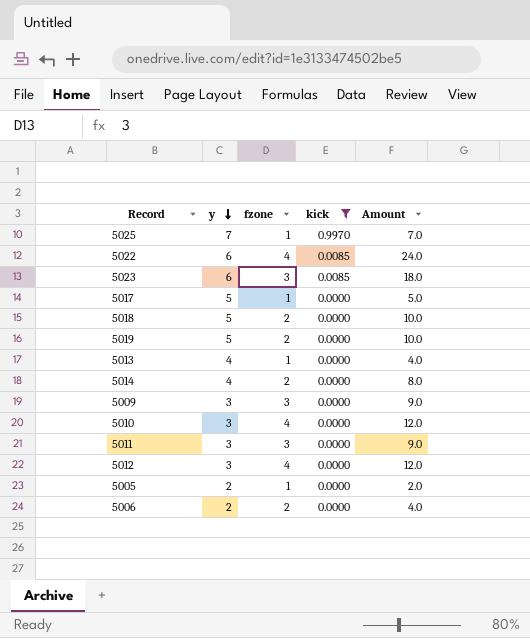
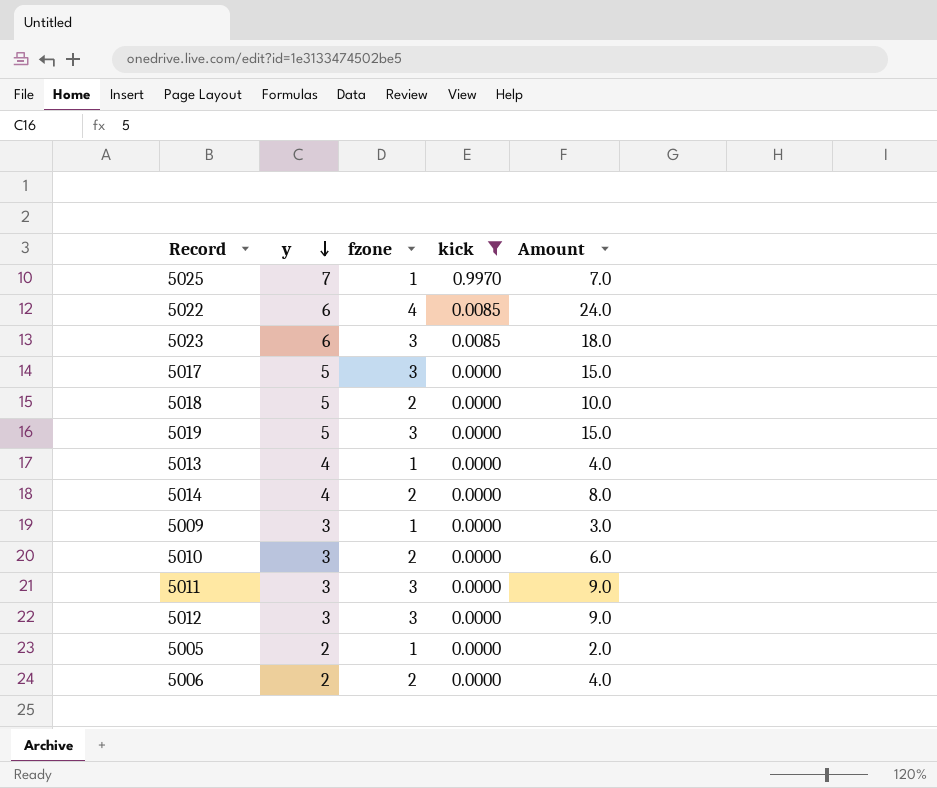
5017 | fzone: 1 -> 3
5017 | Amount: 5.0 -> 15.0
5019 | fzone: 2 -> 3
5019 | Amount: 10.0 -> 15.0
5009 | fzone: 3 -> 1
5009 | Amount: 9.0 -> 3.0
5010 | fzone: 4 -> 2
5010 | Amount: 12.0 -> 6.0
5012 | fzone: 4 -> 3
5012 | Amount: 12.0 -> 9.0

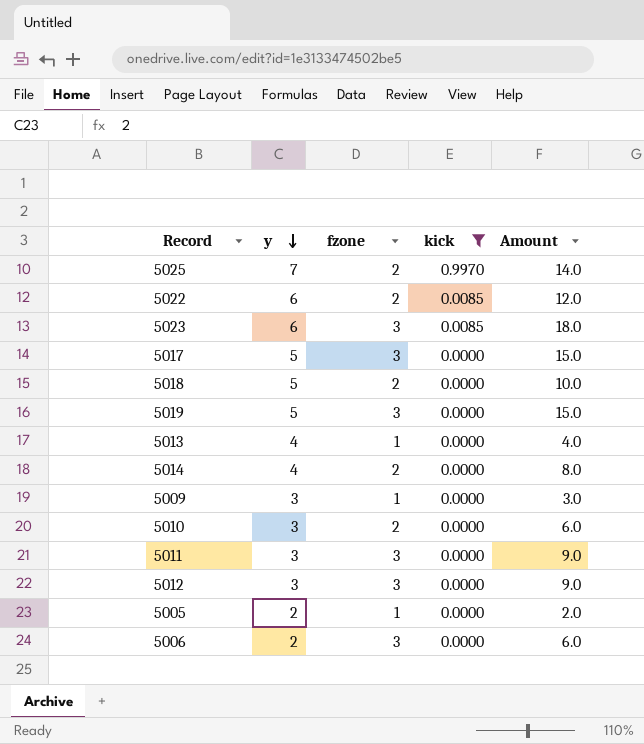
5025 | fzone: 1 -> 2
5025 | Amount: 7.0 -> 14.0
5022 | fzone: 4 -> 2
5022 | Amount: 24.0 -> 12.0
5006 | fzone: 2 -> 3
5006 | Amount: 4.0 -> 6.0

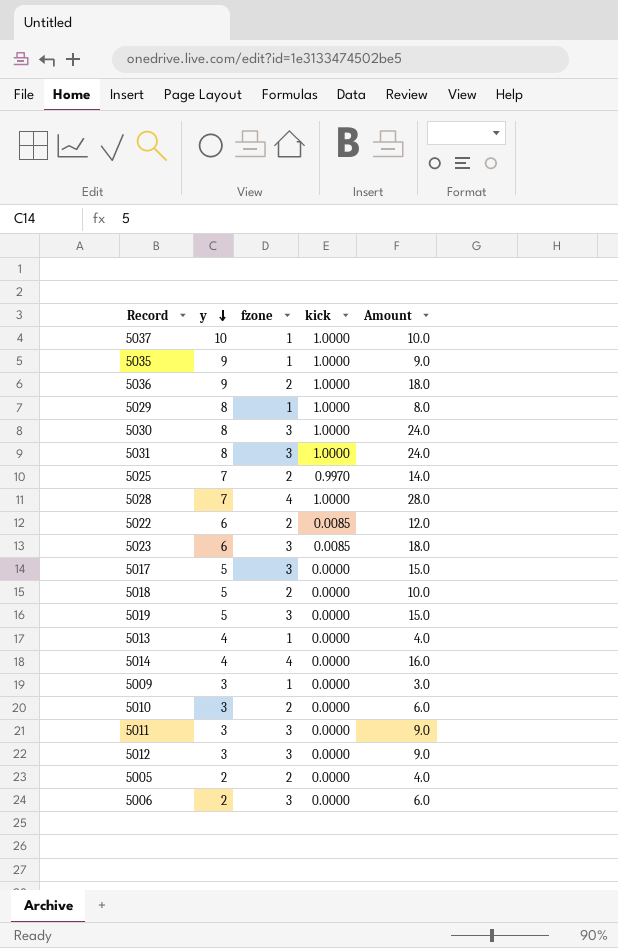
filter: kick != 1.0000 -> none
5014 | fzone: 2 -> 4
5014 | Amount: 8.0 -> 16.0
5005 | fzone: 1 -> 2
5005 | Amount: 2.0 -> 4.0

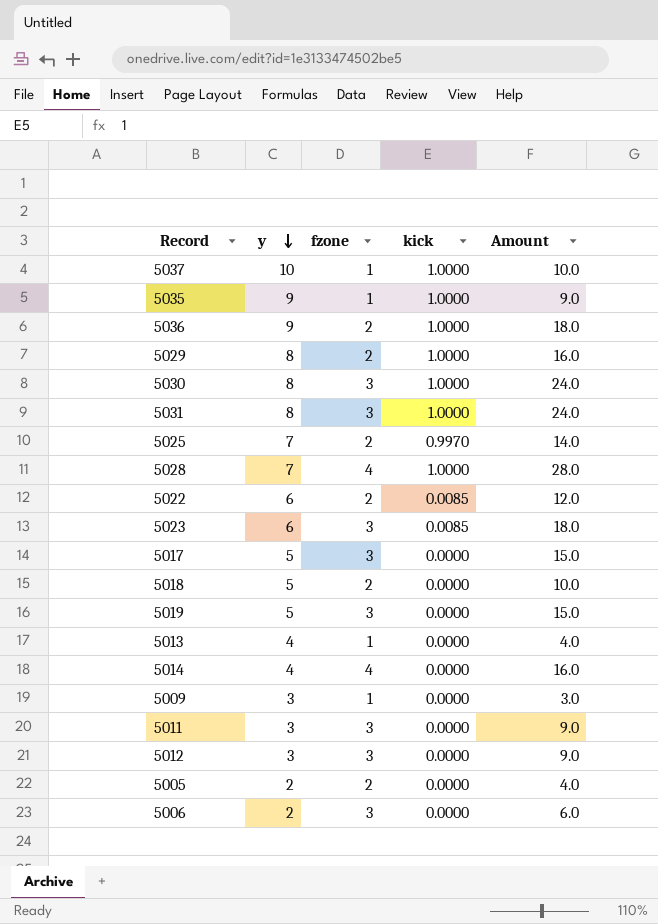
row 5010: 3 | 2 | 0.0000 | 6.0 -> none
5029 | fzone: 1 -> 2
5029 | Amount: 8.0 -> 16.0

